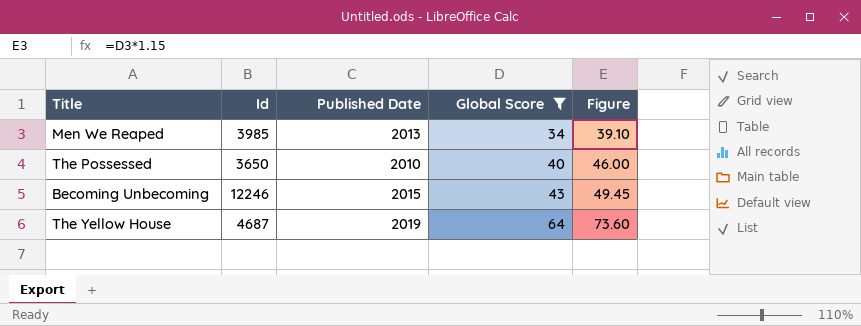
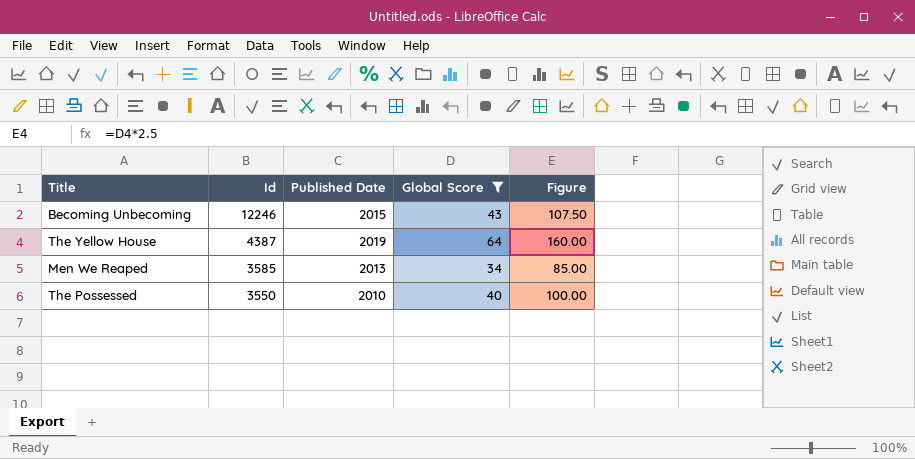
row order: Global Score ascending -> Id descending
column Figure | formula: [Global Score] * 1.15 -> [Global Score] * 2.5
The Yellow House | Id: 4687 -> 4387
Men We Reaped | Id: 3985 -> 3585
The Possessed | Id: 3650 -> 3550

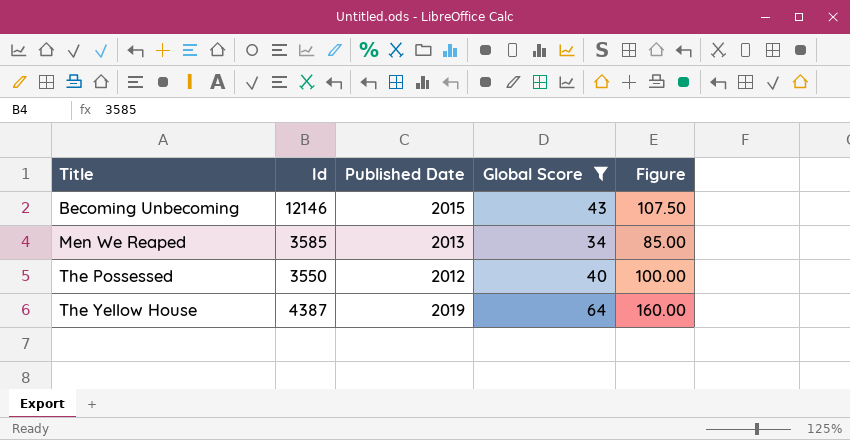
row order: Id descending -> Title ascending
Becoming Unbecoming | Id: 12246 -> 12146
The Possessed | Published Date: 2010 -> 2012

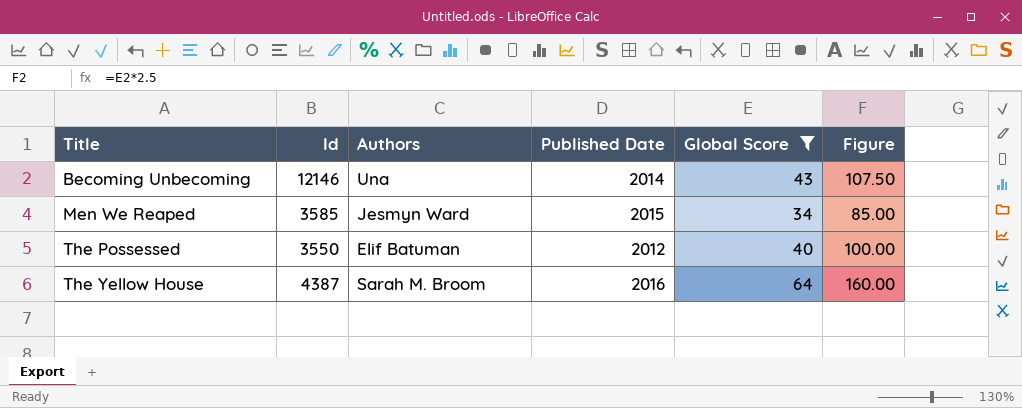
column Authors | position: none -> 3
Becoming Unbecoming | Published Date: 2015 -> 2014
Men We Reaped | Published Date: 2013 -> 2015
The Yellow House | Published Date: 2019 -> 2016

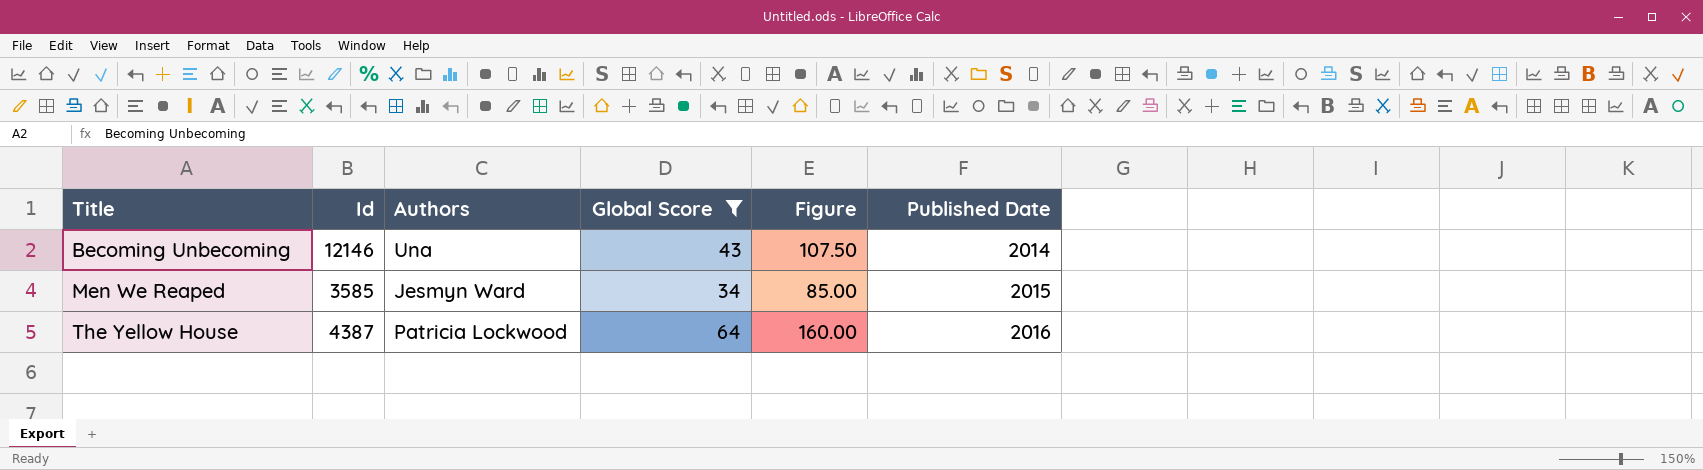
column Published Date | position: 4 -> 6
row The Possessed: 3550 | Elif Batuman | 2012 | 40 | 100.00 -> none
The Yellow House | Authors: Sarah M. Broom -> Patricia Lockwood

